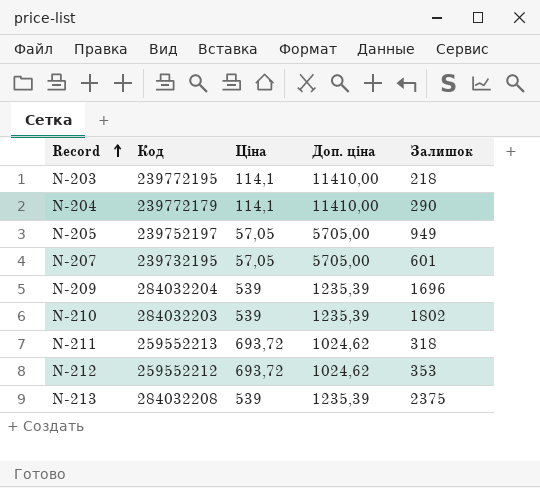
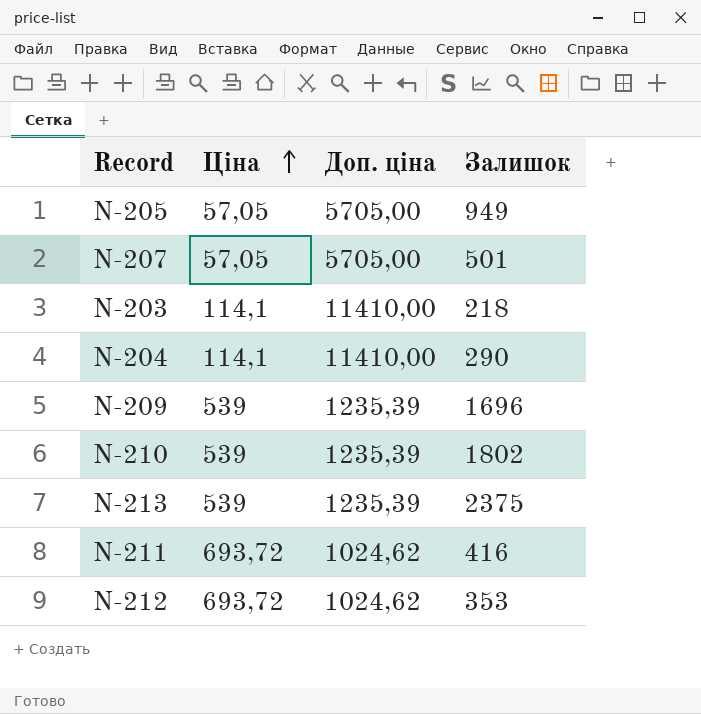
row order: Record ascending -> Ціна ascending
column Код | position: 2 -> none
N-207 | Залишок: 601 -> 501
N-211 | Залишок: 318 -> 416

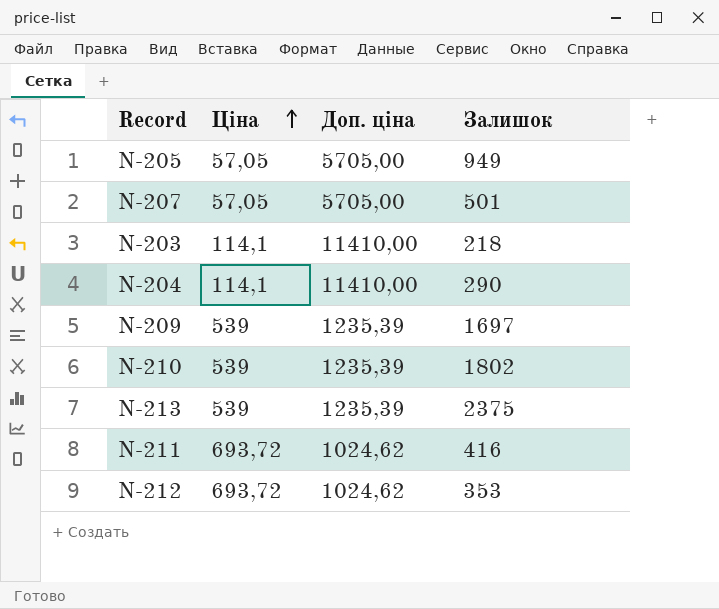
N-209 | Залишок: 1696 -> 1697

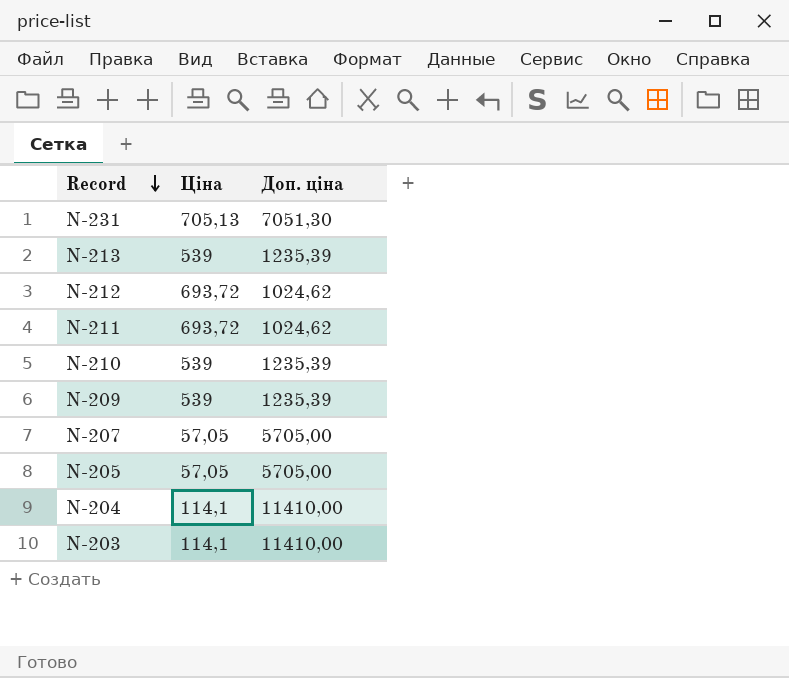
row order: Ціна ascending -> Record descending
column Залишок | position: 4 -> none
row N-231: none -> 705,13 | 7051,30

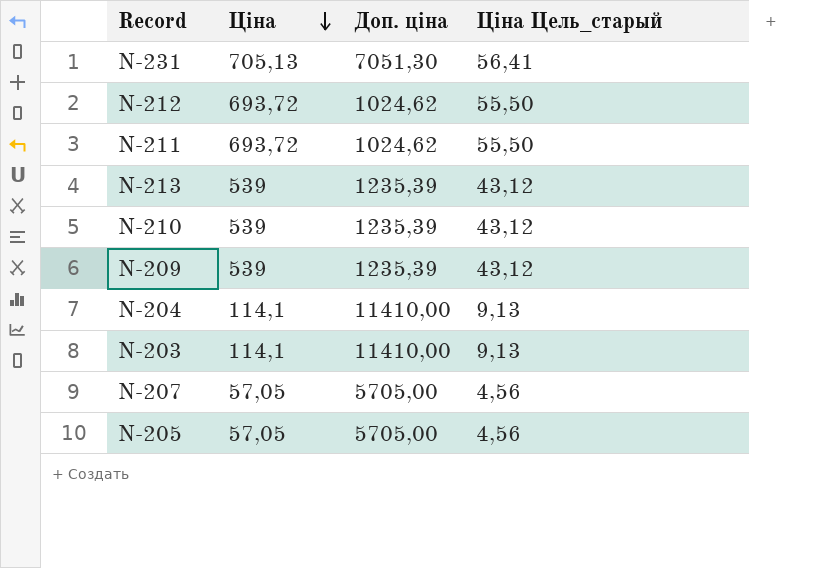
row order: Record descending -> Ціна descending
column Ціна Цель_старый | formula: none -> [Ціна] * 0,08

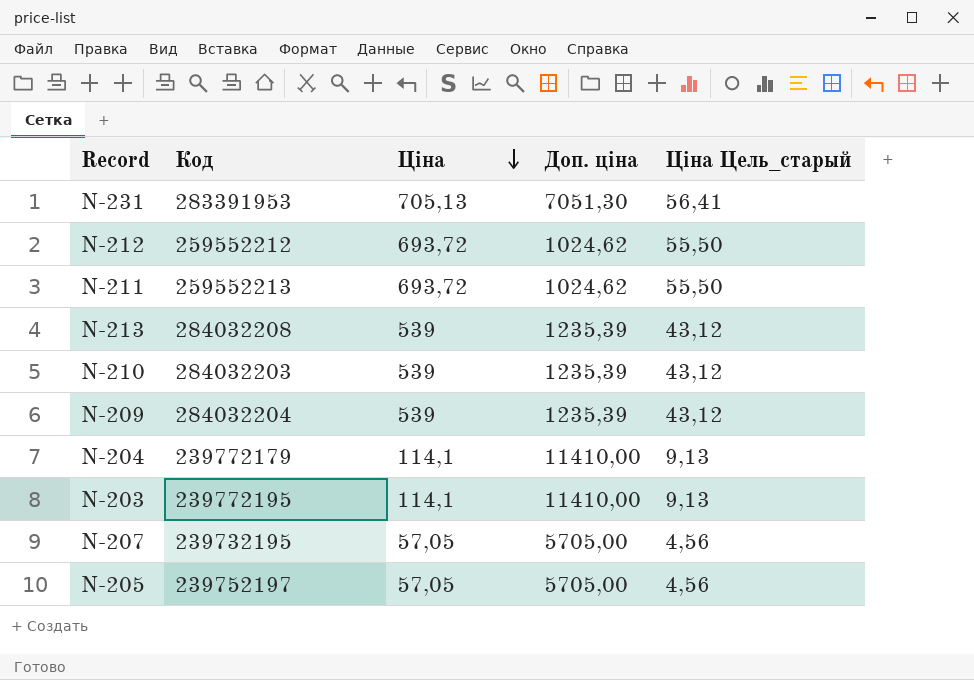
column Код | position: none -> 2

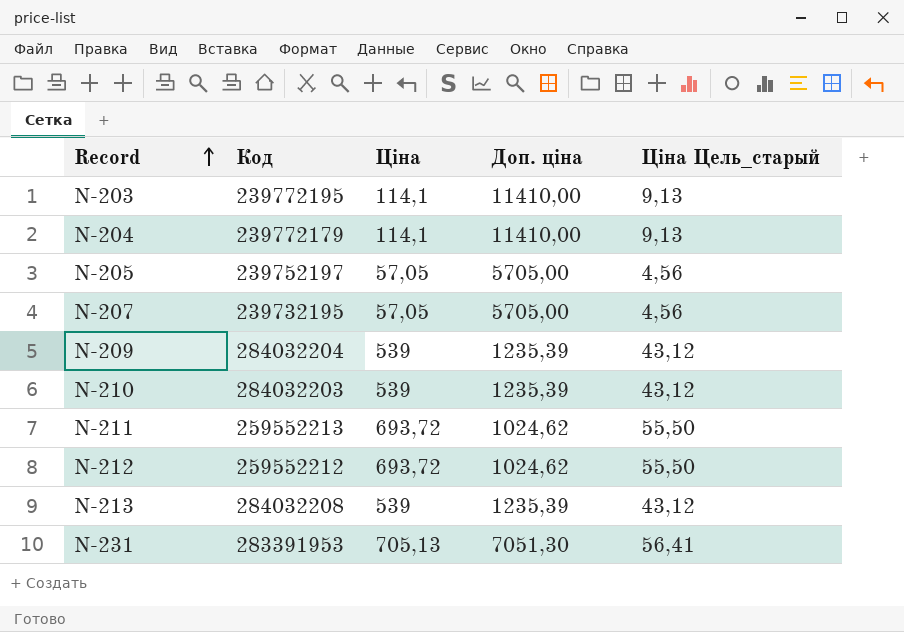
row order: Ціна descending -> Record ascending

